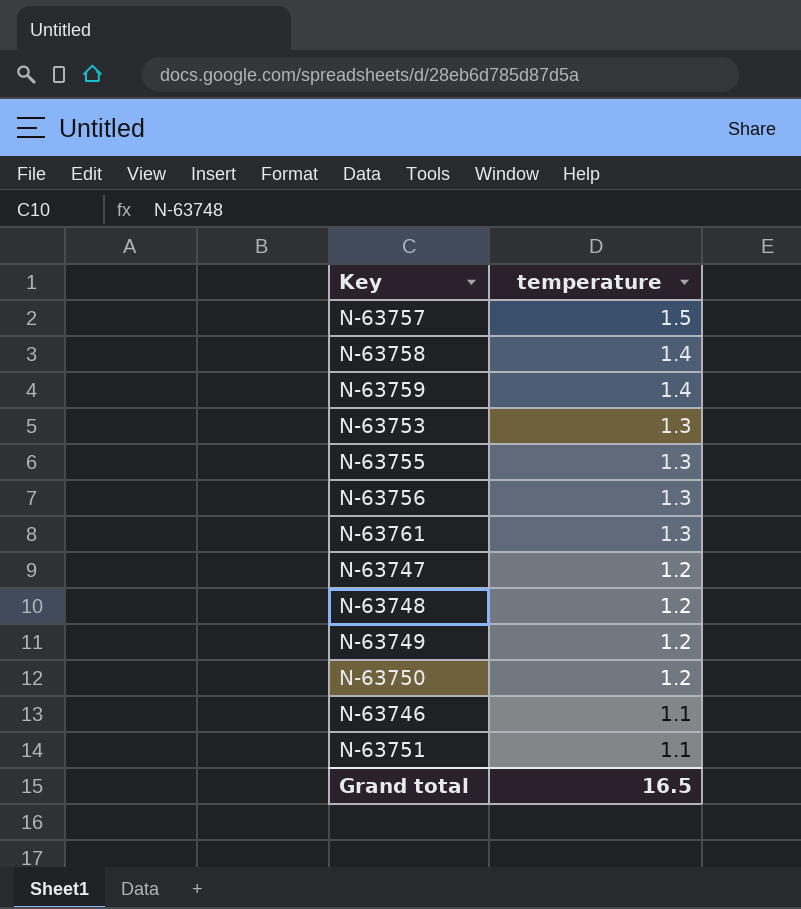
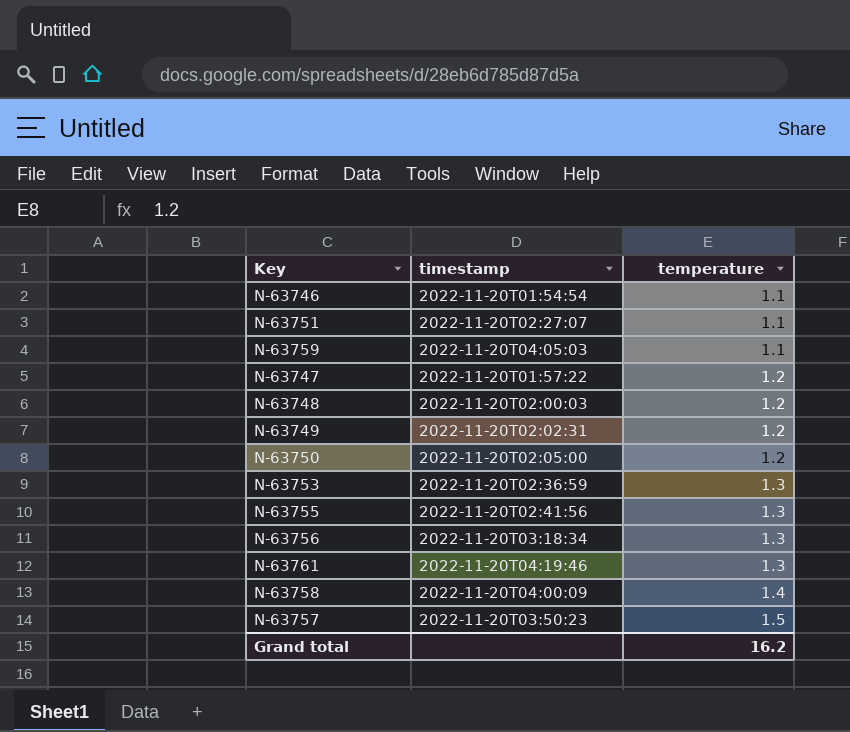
row order: temperature descending -> temperature ascending
column timestamp | position: none -> 2
N-63759 | temperature: 1.4 -> 1.1
Grand total | temperature: 16.5 -> 16.2

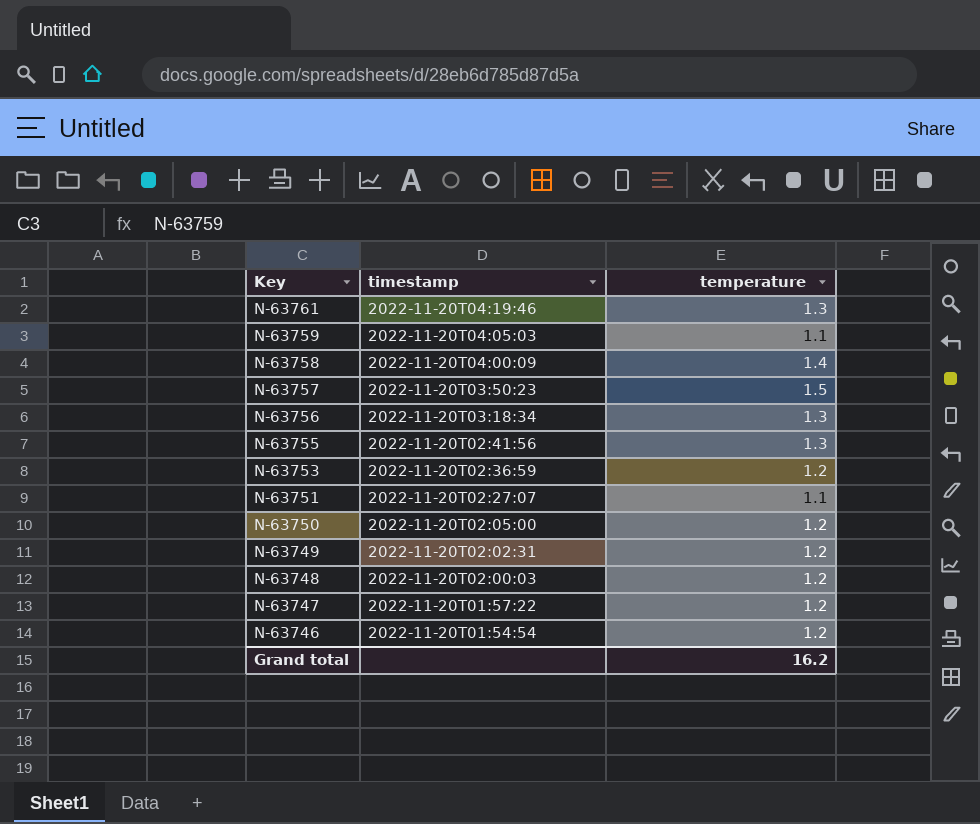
row order: temperature ascending -> Key descending
N-63753 | temperature: 1.3 -> 1.2
N-63746 | temperature: 1.1 -> 1.2

